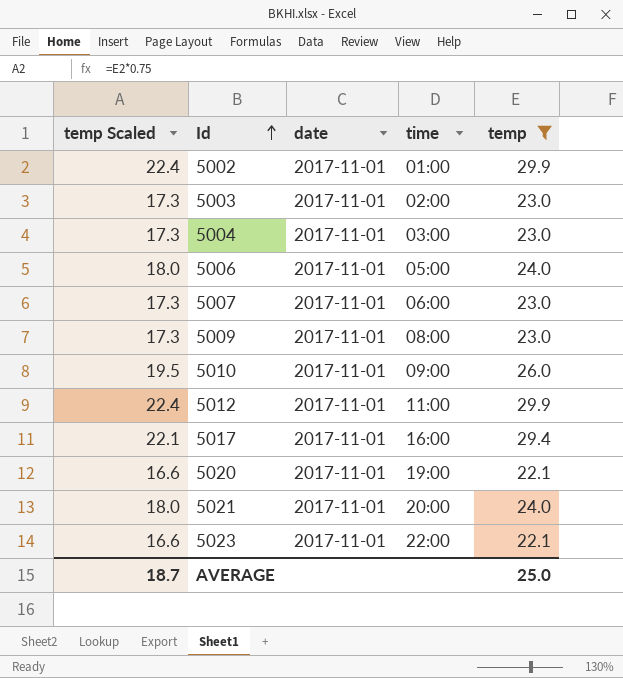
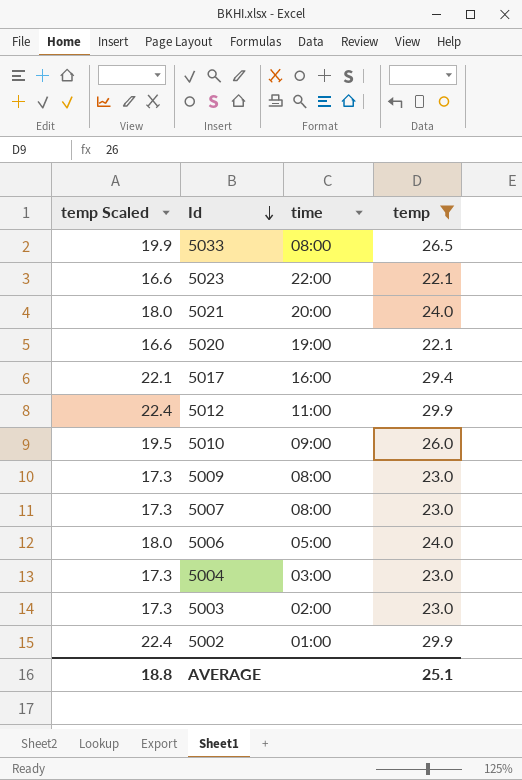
row order: Id ascending -> Id descending
column date | position: 3 -> none
row 5033: none -> 19.9 | 08:00 | 26.5
5007 | time: 06:00 -> 08:00
AVERAGE | temp Scaled: 18.7 -> 18.8
AVERAGE | temp: 25.0 -> 25.1

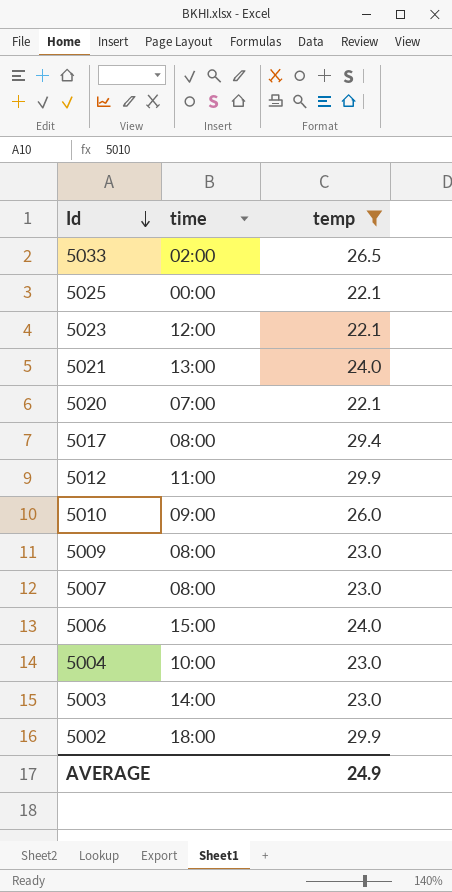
column temp Scaled | formula: [temp] * 0.75 -> none
5033 | time: 08:00 -> 02:00
row 5025: none -> 00:00 | 22.1
5023 | time: 22:00 -> 12:00
5021 | time: 20:00 -> 13:00
5020 | time: 19:00 -> 07:00
5017 | time: 16:00 -> 08:00
5006 | time: 05:00 -> 15:00
5004 | time: 03:00 -> 10:00
5003 | time: 02:00 -> 14:00
5002 | time: 01:00 -> 18:00
AVERAGE | temp: 25.1 -> 24.9

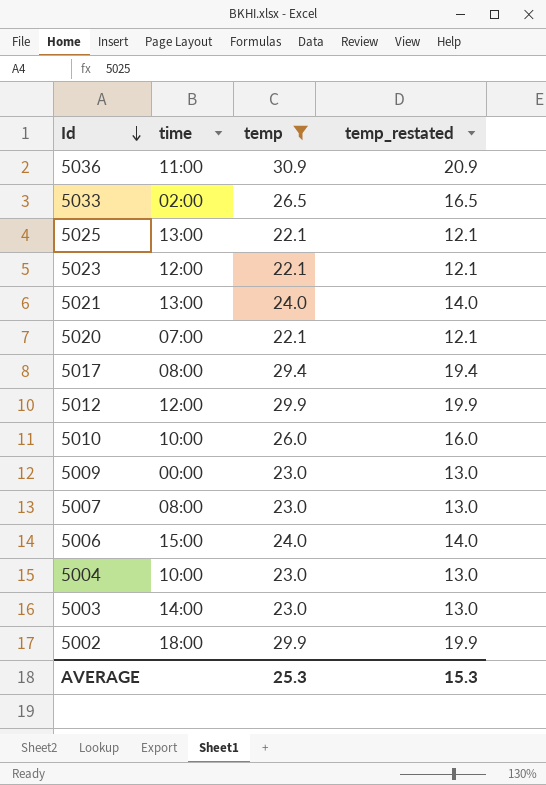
column temp_restated | formula: none -> [temp] - 10
row 5036: none -> 11:00 | 30.9 | 20.9
5025 | time: 00:00 -> 13:00
5012 | time: 11:00 -> 12:00
5010 | time: 09:00 -> 10:00
5009 | time: 08:00 -> 00:00
AVERAGE | temp: 24.9 -> 25.3

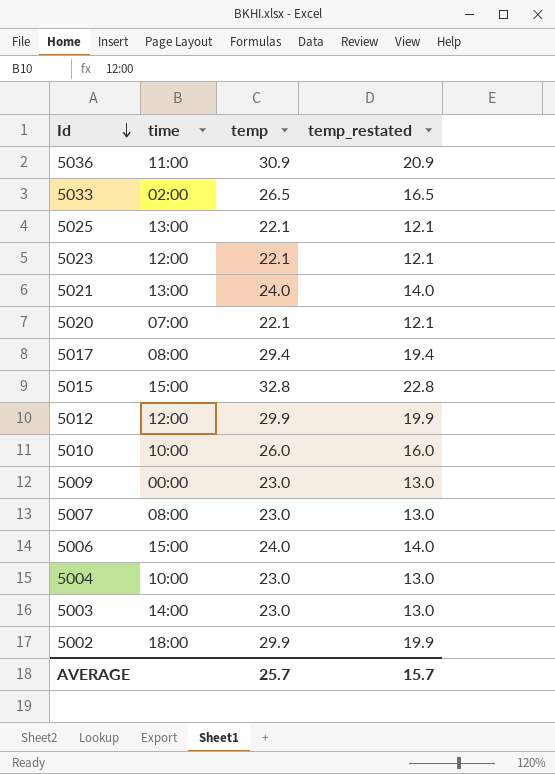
filter: temp != 32.8 -> none
AVERAGE | temp: 25.3 -> 25.7
AVERAGE | temp_restated: 15.3 -> 15.7

